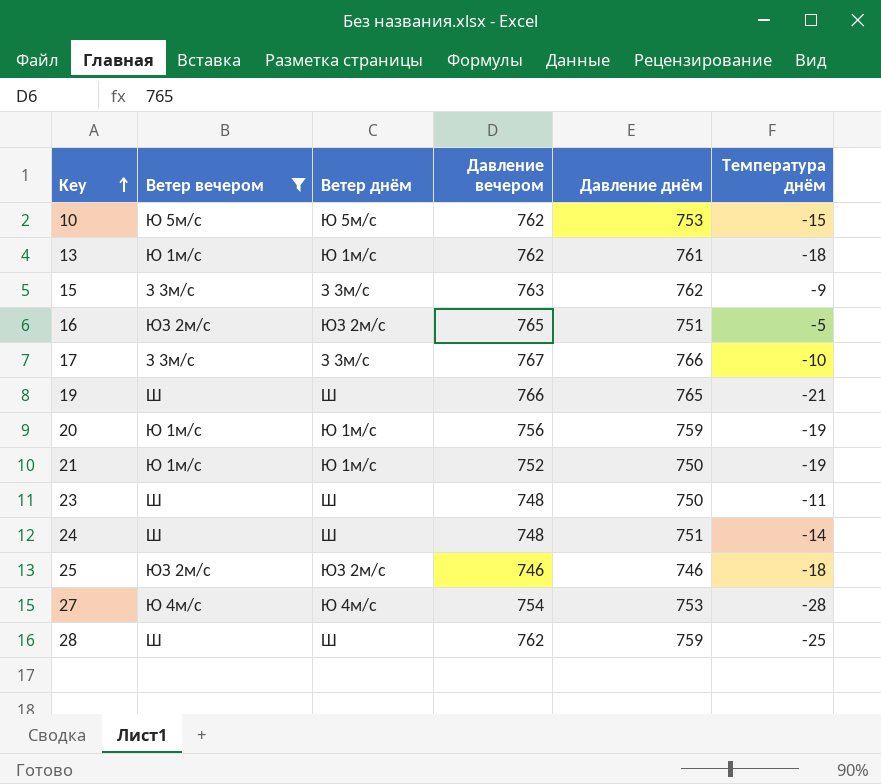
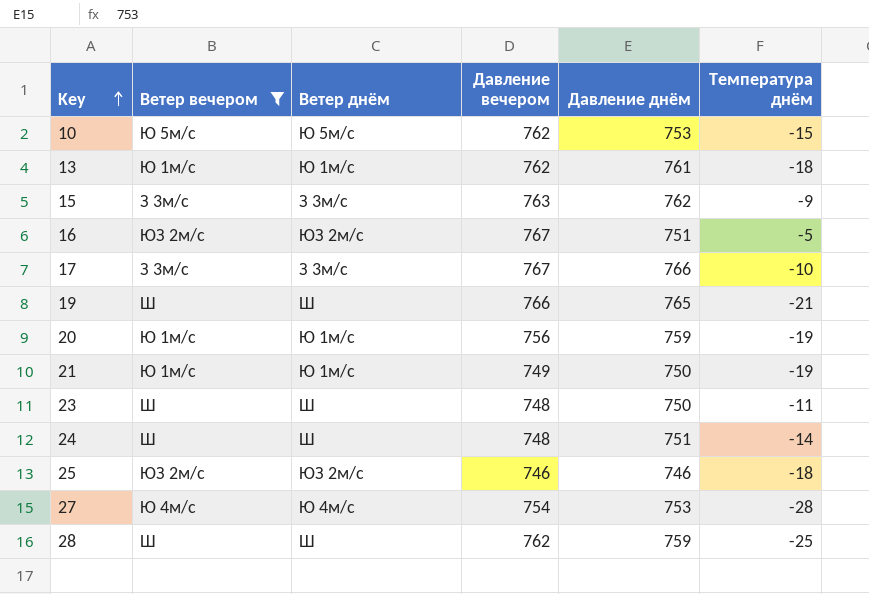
16 | Давление вечером: 765 -> 767
21 | Давление вечером: 752 -> 749

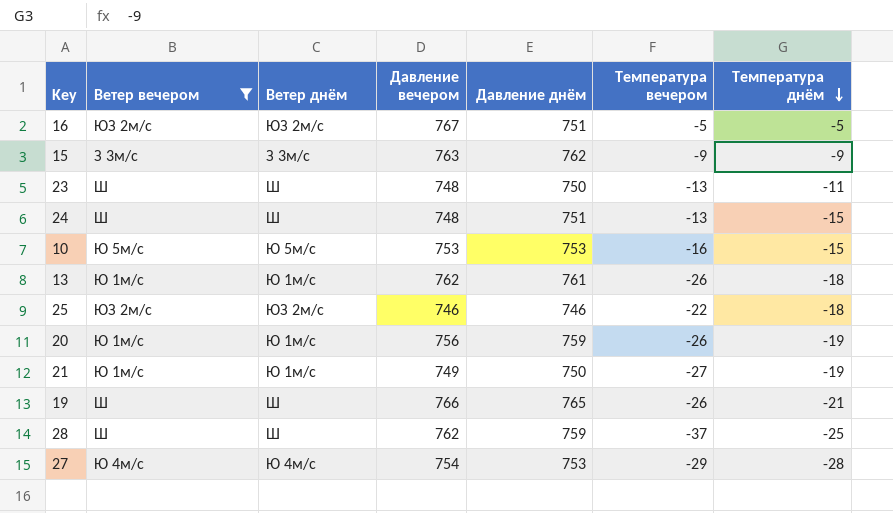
row order: Key ascending -> Температура днём descending
column Температура вечером | position: none -> 6
row 17: З 3м/с | З 3м/с | 767 | 766 | -10 -> none
24 | Температура днём: -14 -> -15
10 | Давление вечером: 762 -> 753

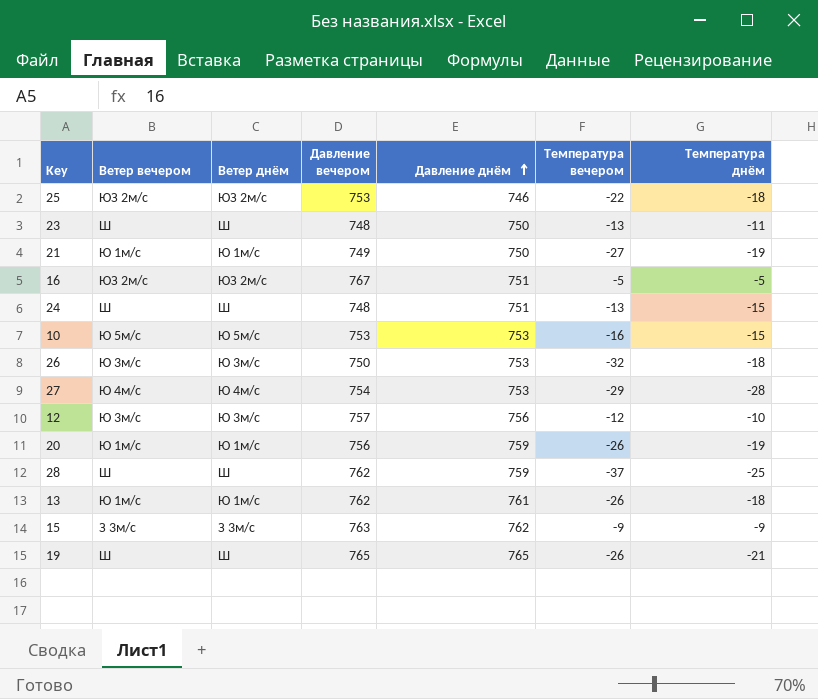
filter: Ветер вечером != Ю 3м/с -> none
row order: Температура днём descending -> Давление днём ascending
25 | Давление вечером: 746 -> 753
19 | Давление вечером: 766 -> 765

